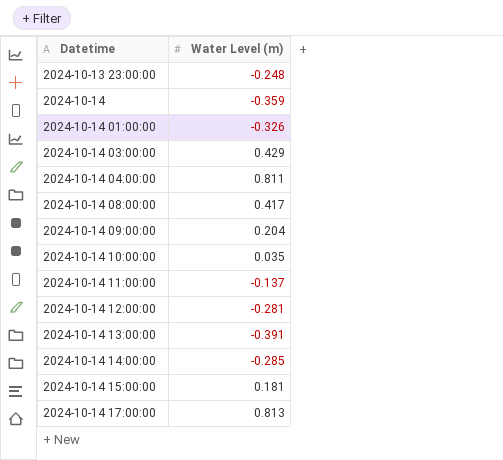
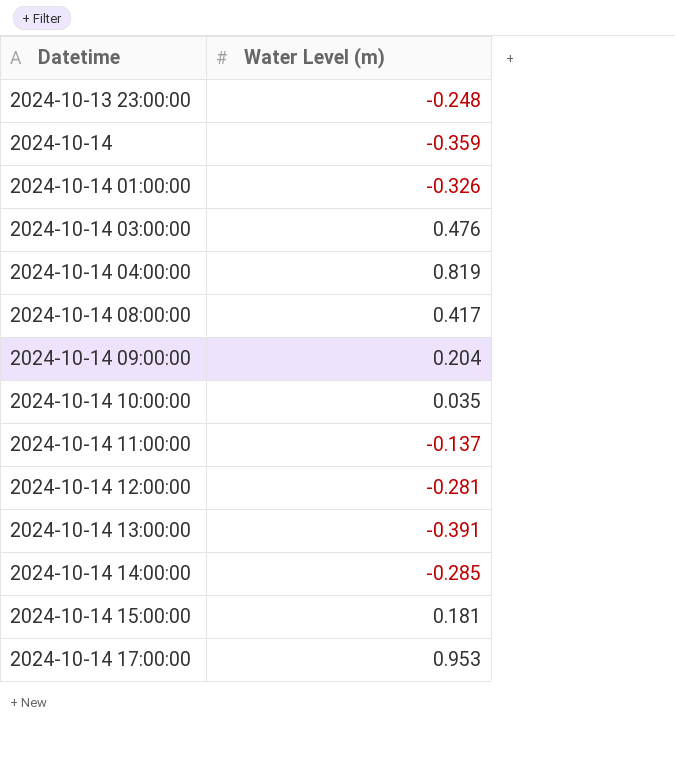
2024-10-14 03:00:00 | Water Level (m): 0.429 -> 0.476
2024-10-14 04:00:00 | Water Level (m): 0.811 -> 0.819
2024-10-14 17:00:00 | Water Level (m): 0.813 -> 0.953

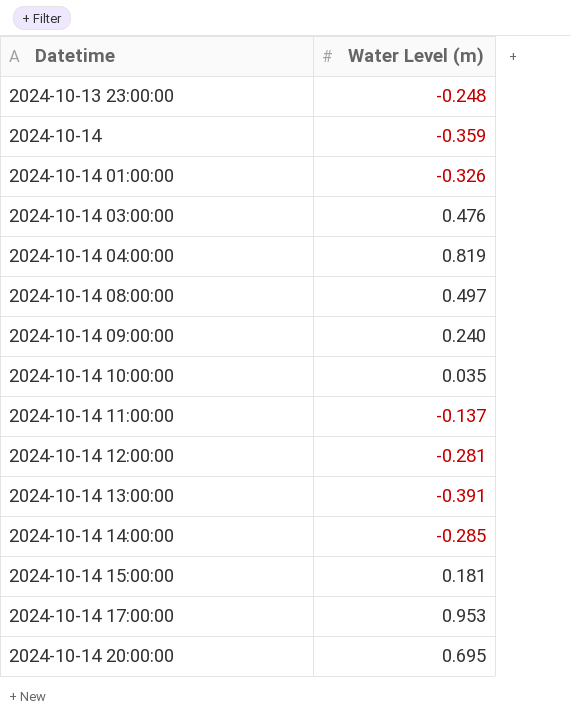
2024-10-14 08:00:00 | Water Level (m): 0.417 -> 0.497
2024-10-14 09:00:00 | Water Level (m): 0.204 -> 0.240
row 2024-10-14 20:00:00: none -> 0.695

